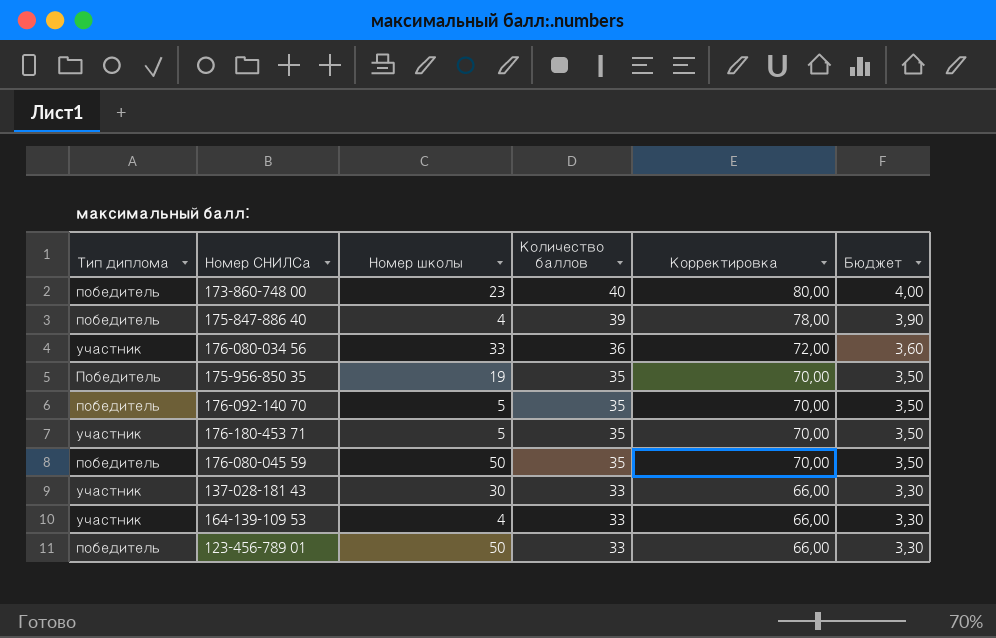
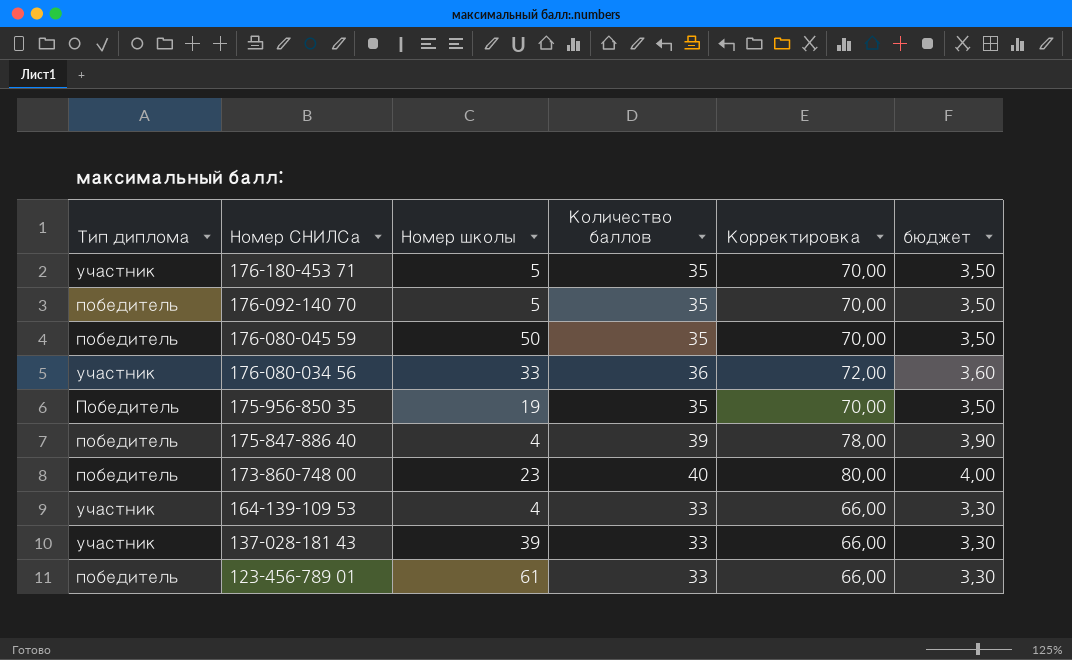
row order: Количество баллов descending -> Номер СНИЛСа descending
column name: Бюджет -> бюджет
137-028-181 43 | Номер школы: 30 -> 39
123-456-789 01 | Номер школы: 50 -> 61

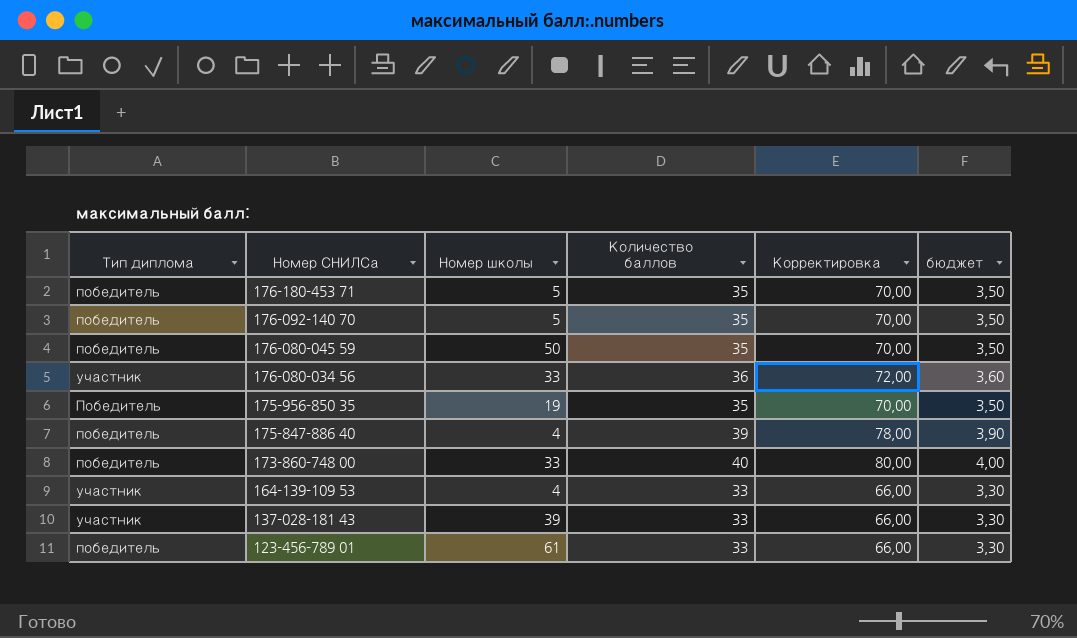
176-180-453 71 | Тип диплома: участник -> победитель
173-860-748 00 | Номер школы: 23 -> 33

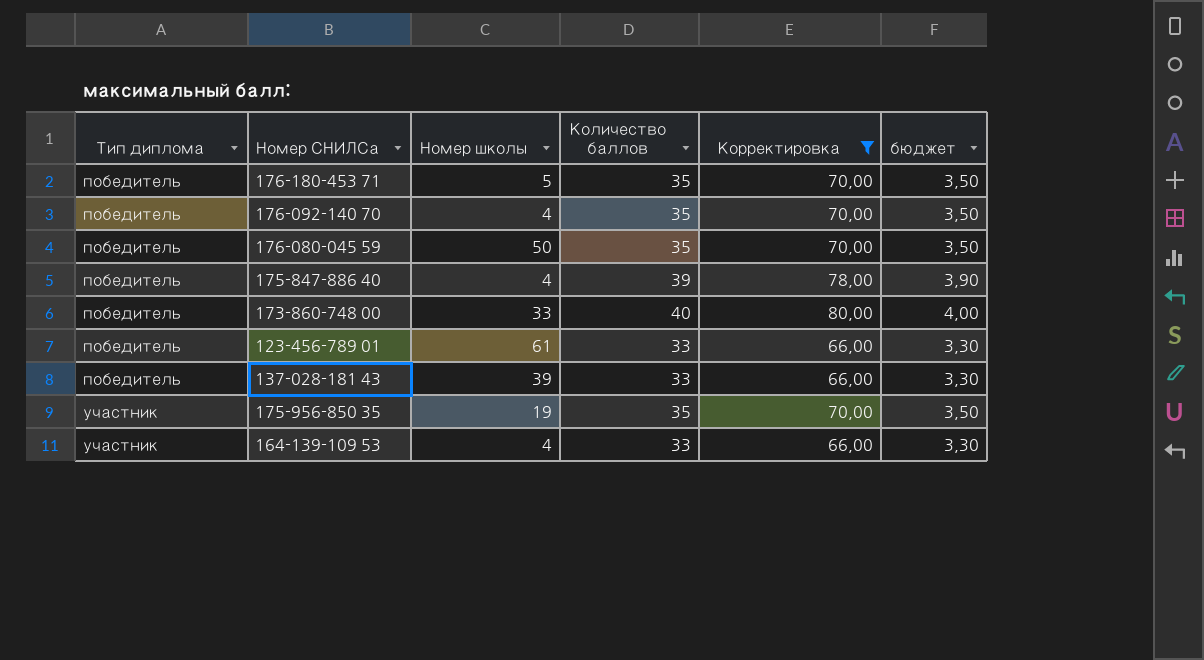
filter: none -> Корректировка != 72,00
row order: Номер СНИЛСа descending -> Тип диплома ascending
176-092-140 70 | Номер школы: 5 -> 4
137-028-181 43 | Тип диплома: участник -> победитель
175-956-850 35 | Тип диплома: Победитель -> участник

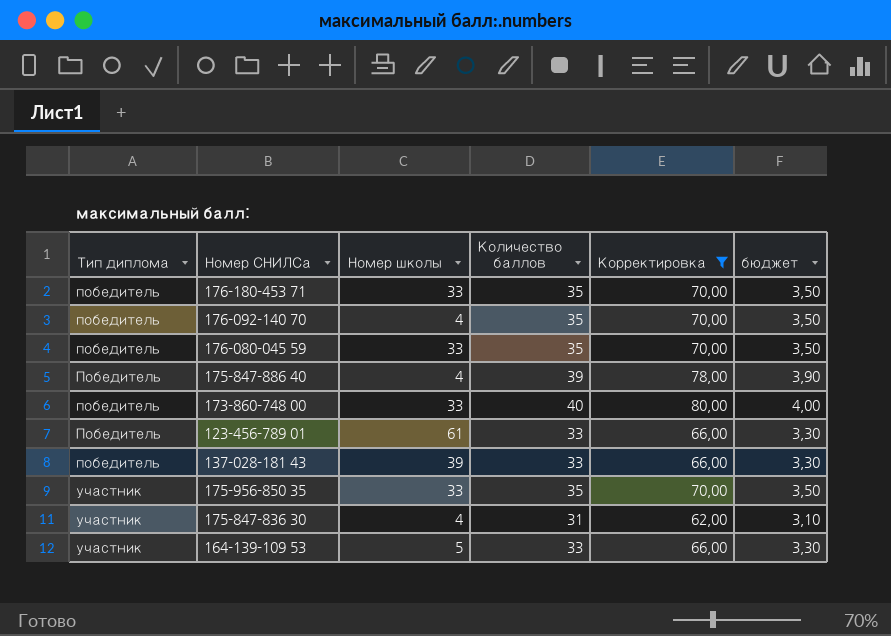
176-180-453 71 | Номер школы: 5 -> 33
176-080-045 59 | Номер школы: 50 -> 33
175-847-886 40 | Тип диплома: победитель -> Победитель
123-456-789 01 | Тип диплома: победитель -> Победитель
175-956-850 35 | Номер школы: 19 -> 33
row 175-847-836 30: none -> участник | 4 | 31 | 62,00 | 3,10
164-139-109 53 | Номер школы: 4 -> 5

